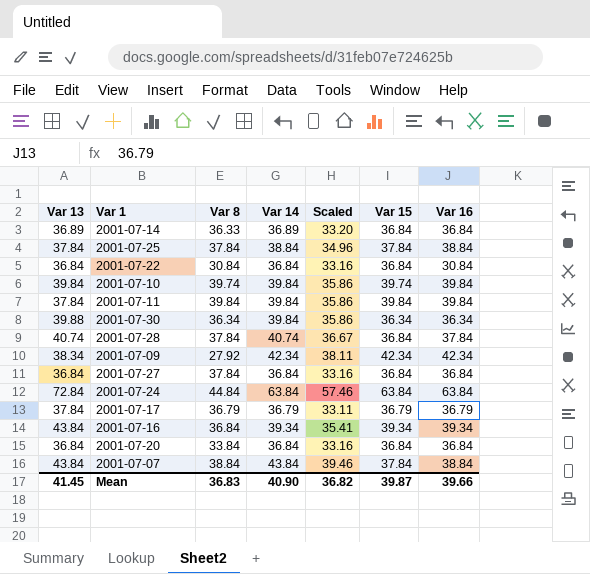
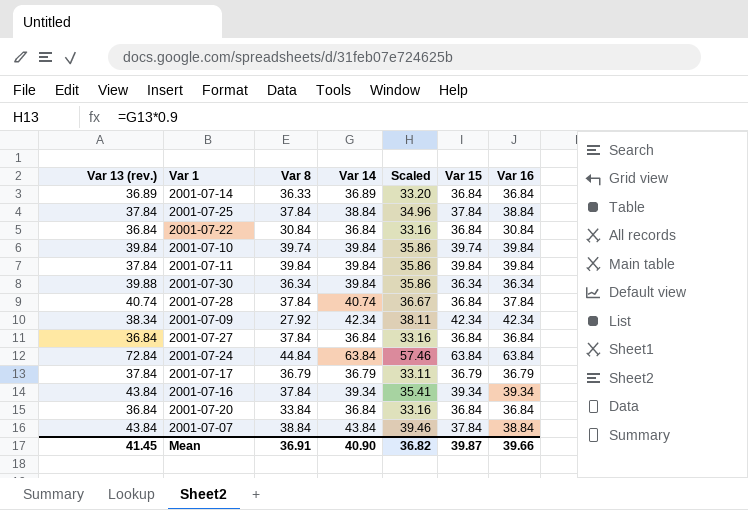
column name: Var 13 -> Var 13 (rev.)
2001-07-16 | Var 8: 36.84 -> 37.84
Mean | Var 8: 36.83 -> 36.91

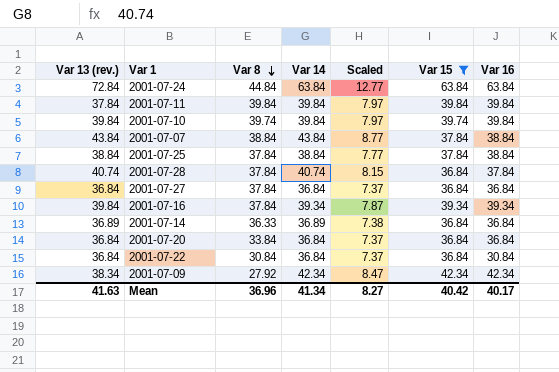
filter: none -> Var 15 >= 36.84
row order: none -> Var 8 descending
column Scaled | formula: [Var 14] * 0.9 -> [Var 14] * 0.2
2001-07-25 | Var 13 (rev.): 37.84 -> 38.84
2001-07-16 | Var 13 (rev.): 43.84 -> 39.84
Mean | Var 13 (rev.): 41.45 -> 41.63
Mean | Var 8: 36.91 -> 36.96
Mean | Var 14: 40.90 -> 41.34
Mean | Scaled: 36.82 -> 8.27
Mean | Var 15: 39.87 -> 40.42
Mean | Var 16: 39.66 -> 40.17

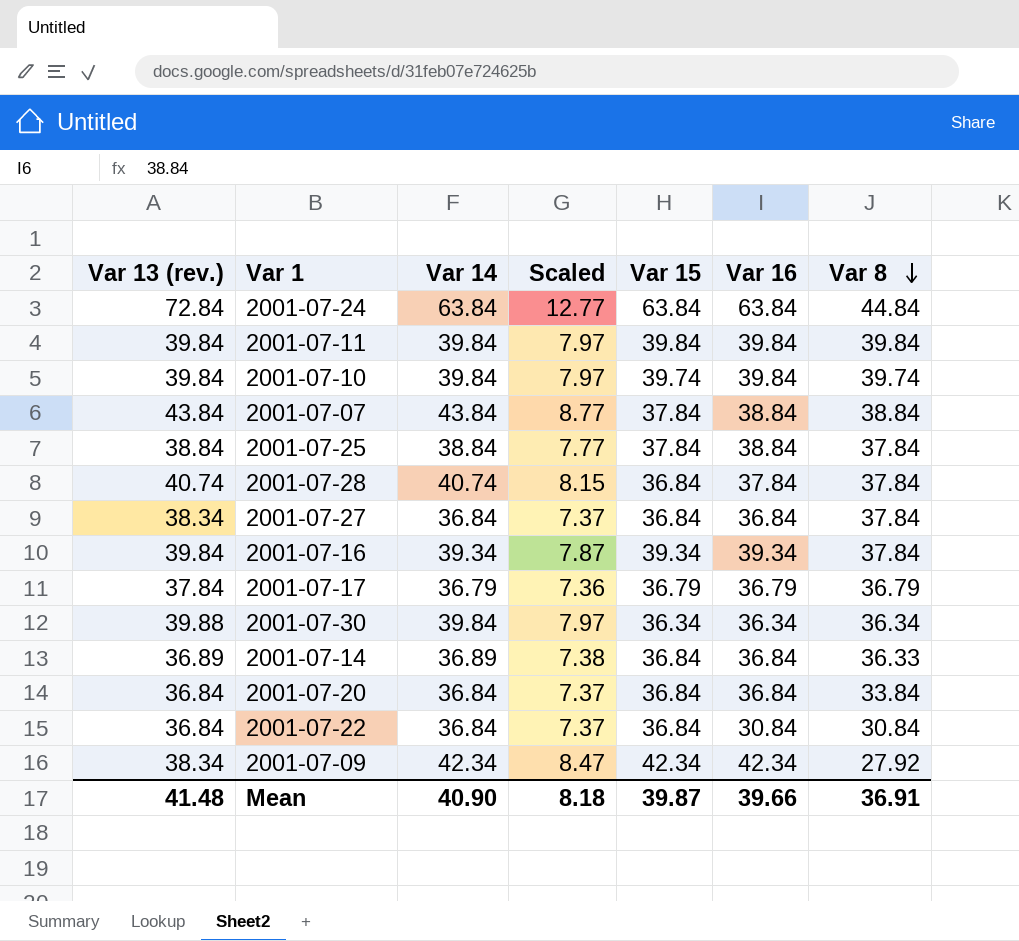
filter: Var 15 >= 36.84 -> none
column Var 8 | position: 3 -> 7
2001-07-11 | Var 13 (rev.): 37.84 -> 39.84
2001-07-27 | Var 13 (rev.): 36.84 -> 38.34
Mean | Var 13 (rev.): 41.63 -> 41.48
Mean | Var 14: 41.34 -> 40.90
Mean | Scaled: 8.27 -> 8.18
Mean | Var 15: 40.42 -> 39.87
Mean | Var 16: 40.17 -> 39.66
Mean | Var 8: 36.96 -> 36.91

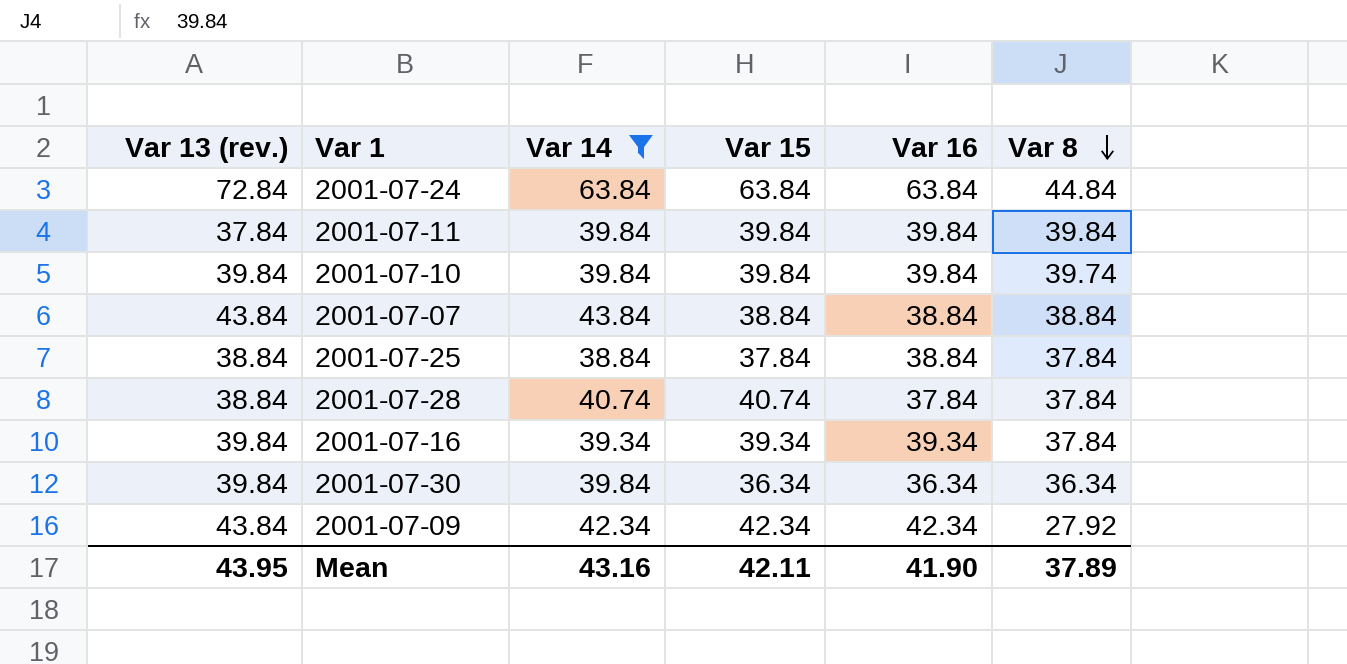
filter: none -> Var 14 >= 38.84
column Scaled | formula: [Var 14] * 0.2 -> none
2001-07-11 | Var 13 (rev.): 39.84 -> 37.84
2001-07-10 | Var 15: 39.74 -> 39.84
2001-07-07 | Var 15: 37.84 -> 38.84
2001-07-28 | Var 13 (rev.): 40.74 -> 38.84
2001-07-28 | Var 15: 36.84 -> 40.74
2001-07-30 | Var 13 (rev.): 39.88 -> 39.84
2001-07-09 | Var 13 (rev.): 38.34 -> 43.84
Mean | Var 13 (rev.): 41.48 -> 43.95
Mean | Var 14: 40.90 -> 43.16
Mean | Var 15: 39.87 -> 42.11
Mean | Var 16: 39.66 -> 41.90
Mean | Var 8: 36.91 -> 37.89

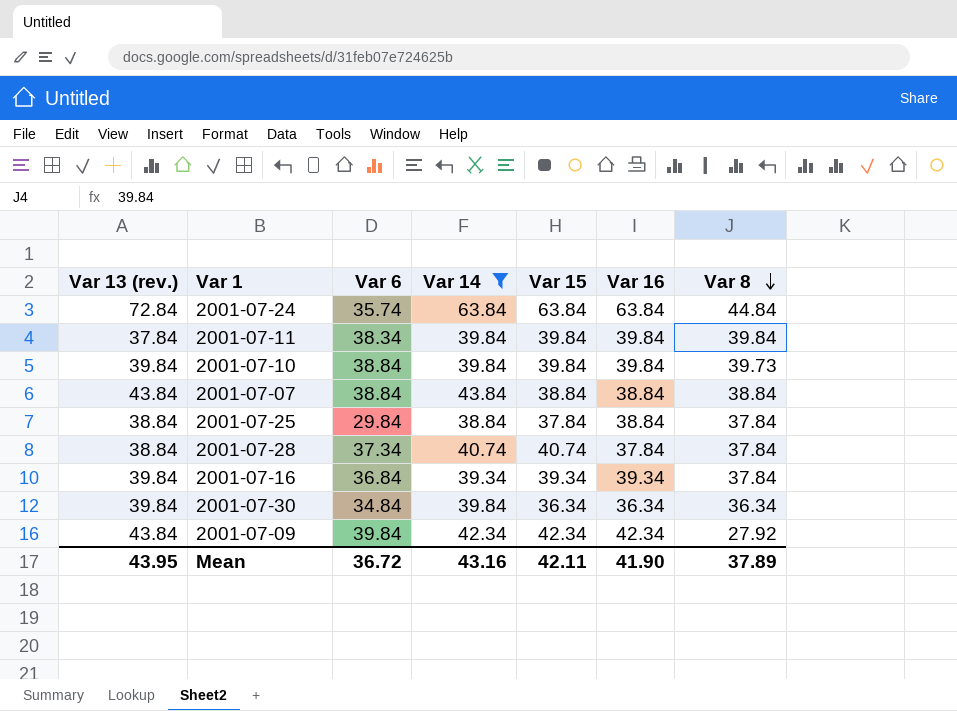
column Var 6 | position: none -> 3
2001-07-10 | Var 8: 39.74 -> 39.73

